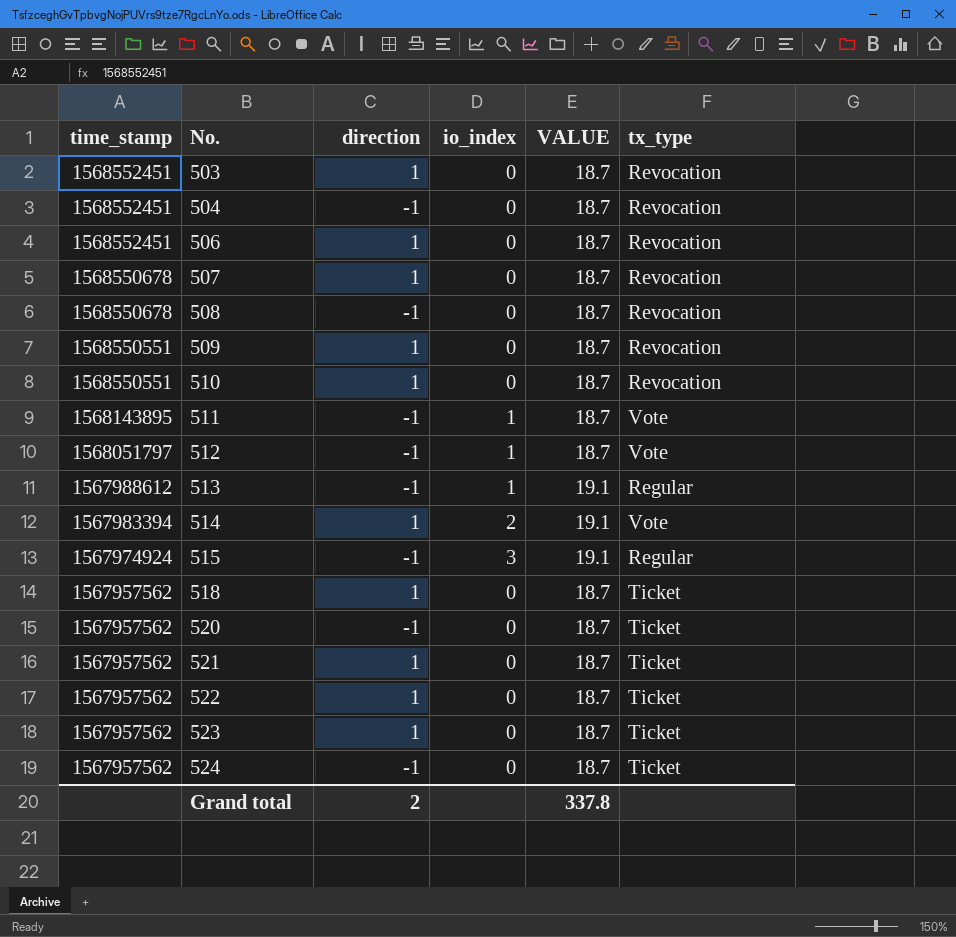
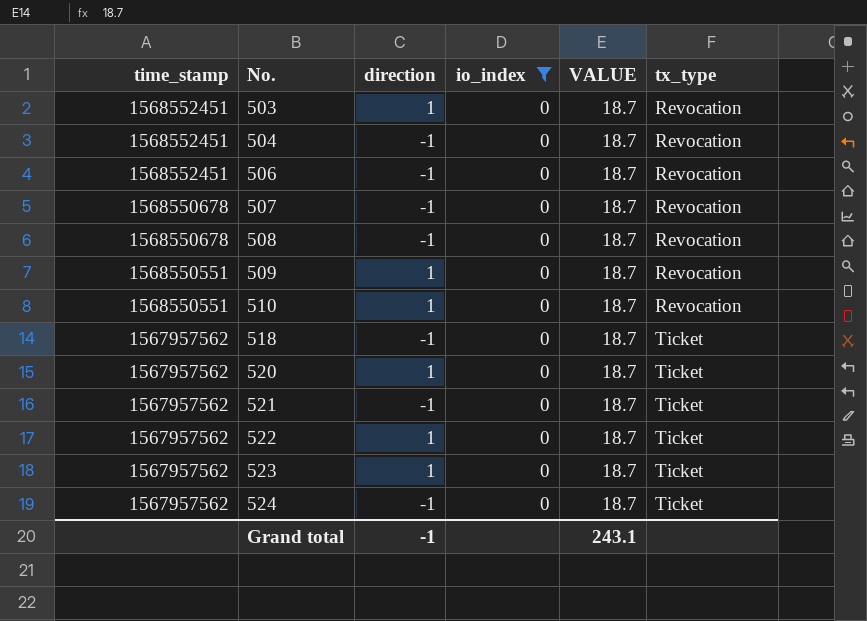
filter: none -> io_index = 0
506 | direction: 1 -> -1
507 | direction: 1 -> -1
518 | direction: 1 -> -1
520 | direction: -1 -> 1
521 | direction: 1 -> -1
Grand total | direction: 2 -> -1
Grand total | VALUE: 337.8 -> 243.1

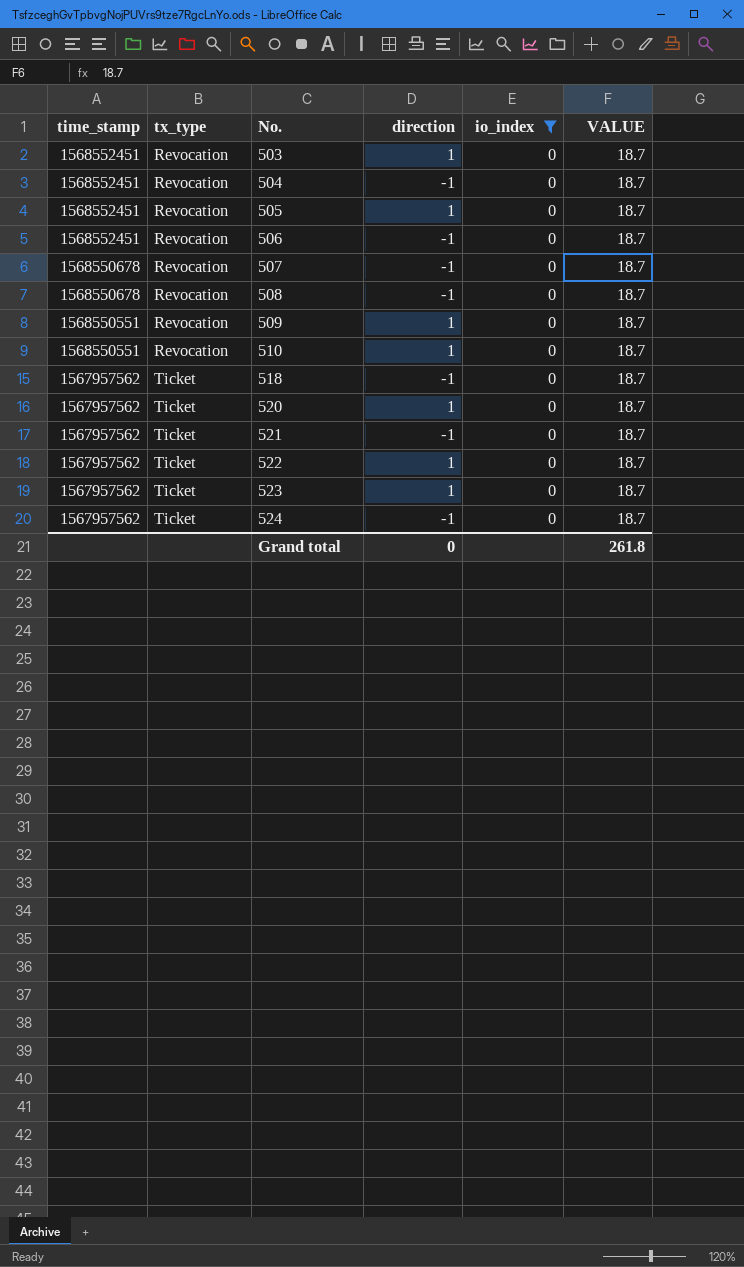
column tx_type | position: 6 -> 2
row 505: none -> 1568552451 | Revocation | 1 | 0 | 18.7
Grand total | direction: -1 -> 0
Grand total | VALUE: 243.1 -> 261.8

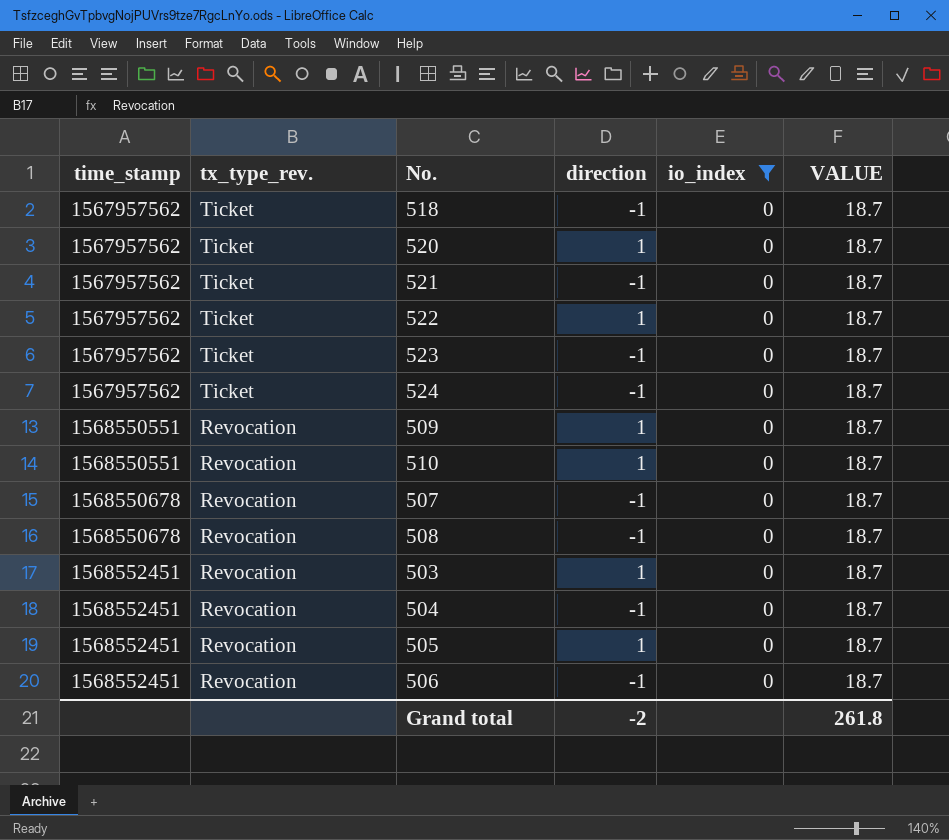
row order: time_stamp descending -> time_stamp ascending
column name: tx_type -> tx_type_rev.
523 | direction: 1 -> -1
Grand total | direction: 0 -> -2

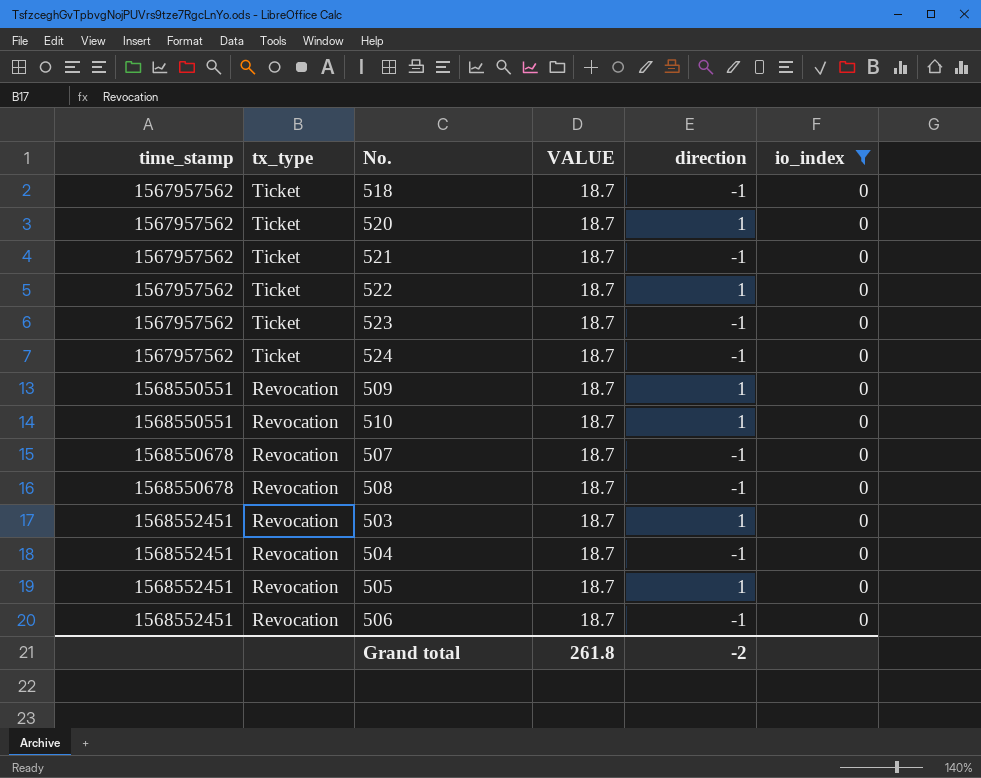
column name: tx_type_rev. -> tx_type
column VALUE | position: 6 -> 4

